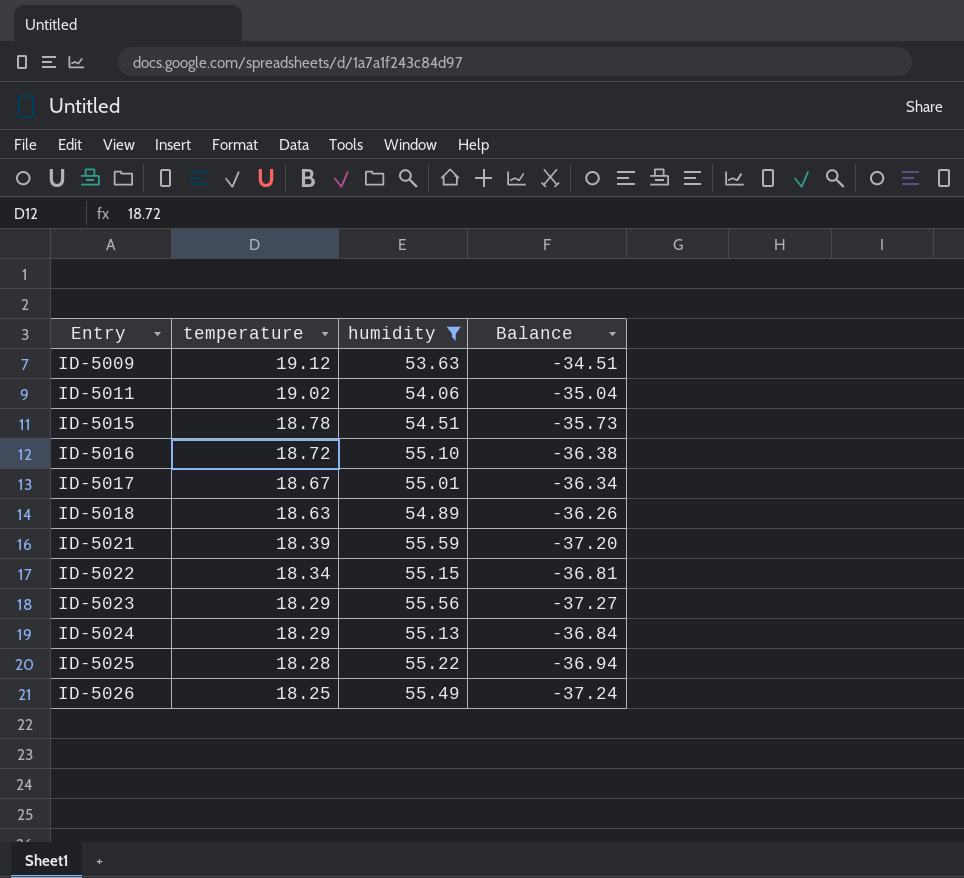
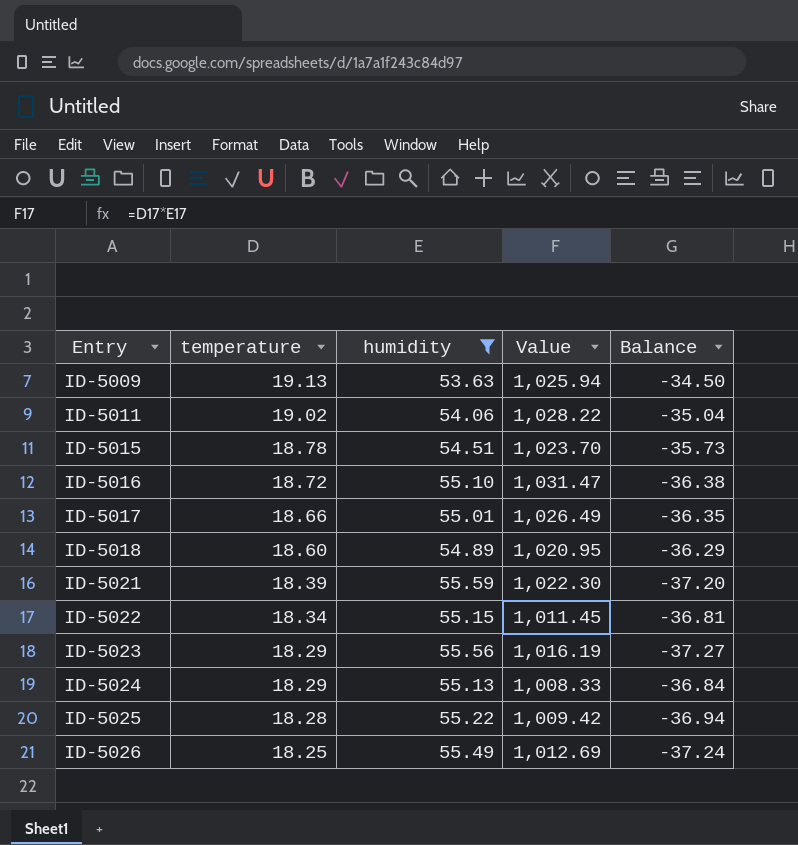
column Value | formula: none -> [temperature] * [humidity]
ID-5009 | temperature: 19.12 -> 19.13
ID-5009 | Balance: -34.51 -> -34.50
ID-5017 | temperature: 18.67 -> 18.66
ID-5017 | Balance: -36.34 -> -36.35
ID-5018 | temperature: 18.63 -> 18.60
ID-5018 | Balance: -36.26 -> -36.29

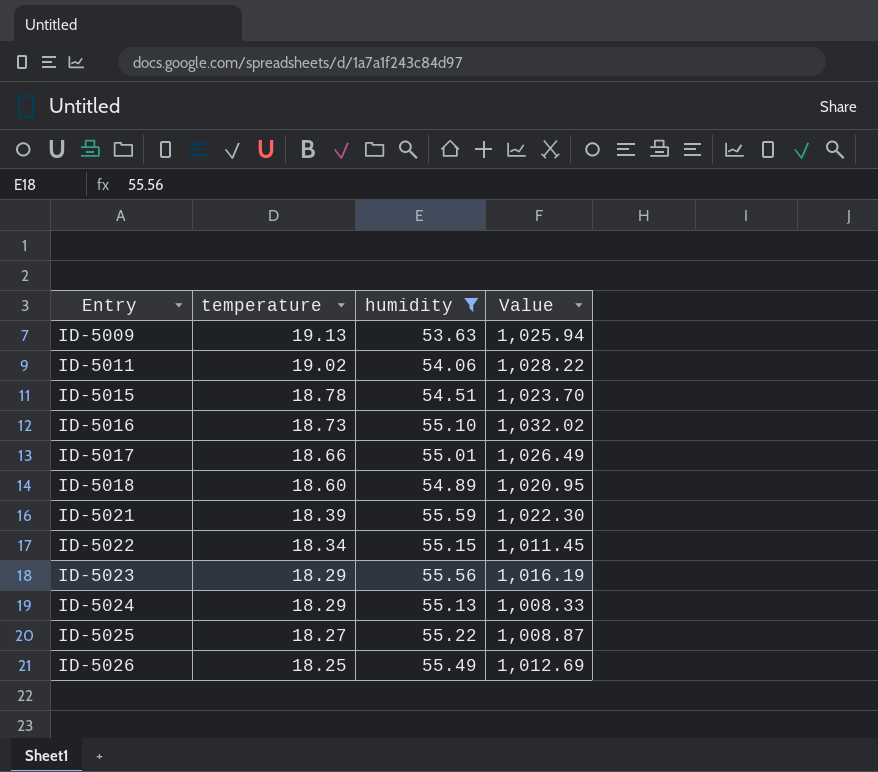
column Balance | formula: [temperature] - [humidity] -> none
ID-5016 | temperature: 18.72 -> 18.73
ID-5016 | Value: 1,031.47 -> 1,032.02
ID-5025 | temperature: 18.28 -> 18.27
ID-5025 | Value: 1,009.42 -> 1,008.87

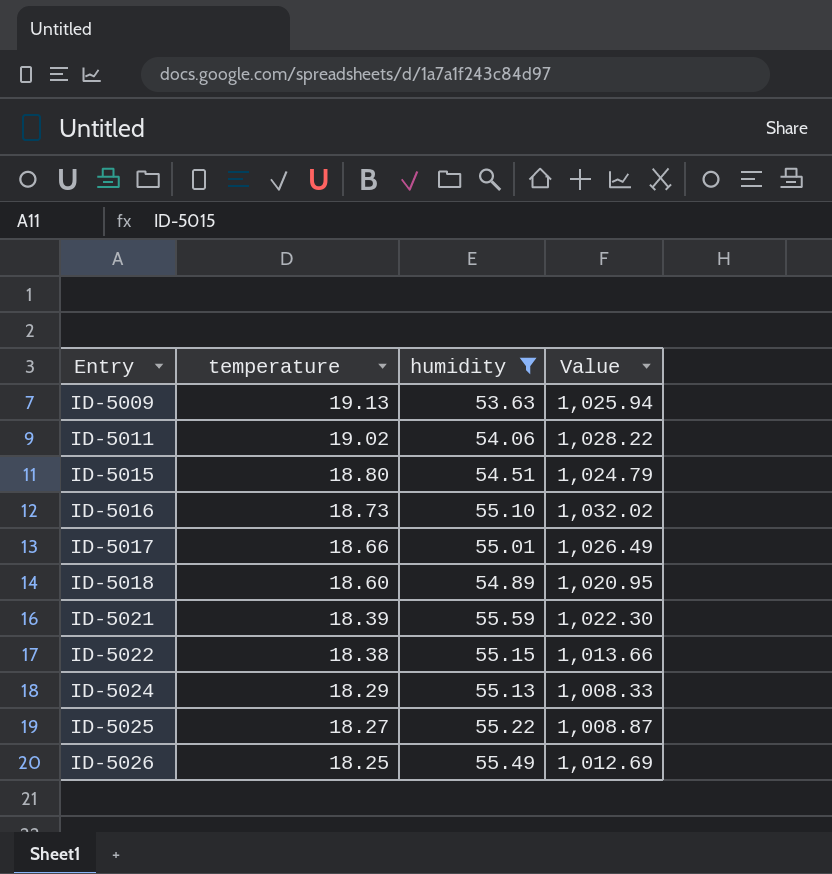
row ID-5023: 18.29 | 55.56 | 1,016.19 -> none
ID-5015 | temperature: 18.78 -> 18.80
ID-5015 | Value: 1,023.70 -> 1,024.79
ID-5022 | temperature: 18.34 -> 18.38
ID-5022 | Value: 1,011.45 -> 1,013.66

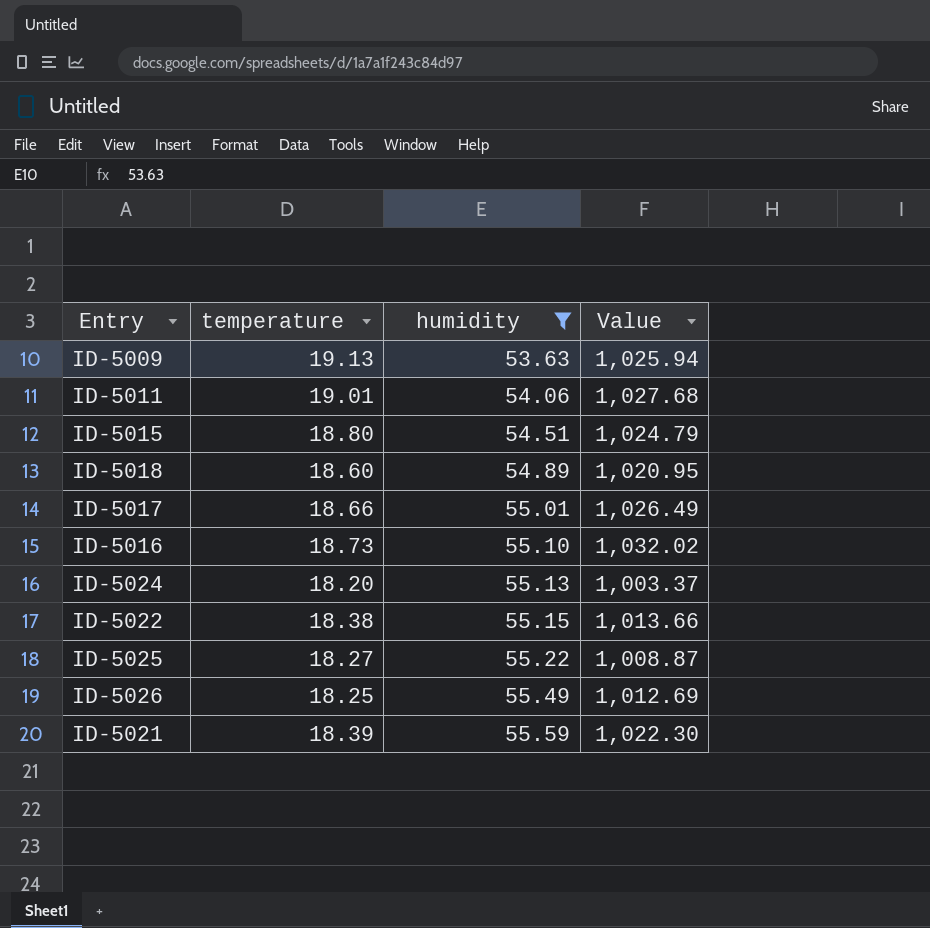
row order: Entry ascending -> humidity ascending
ID-5011 | temperature: 19.02 -> 19.01
ID-5011 | Value: 1,028.22 -> 1,027.68
ID-5024 | temperature: 18.29 -> 18.20
ID-5024 | Value: 1,008.33 -> 1,003.37

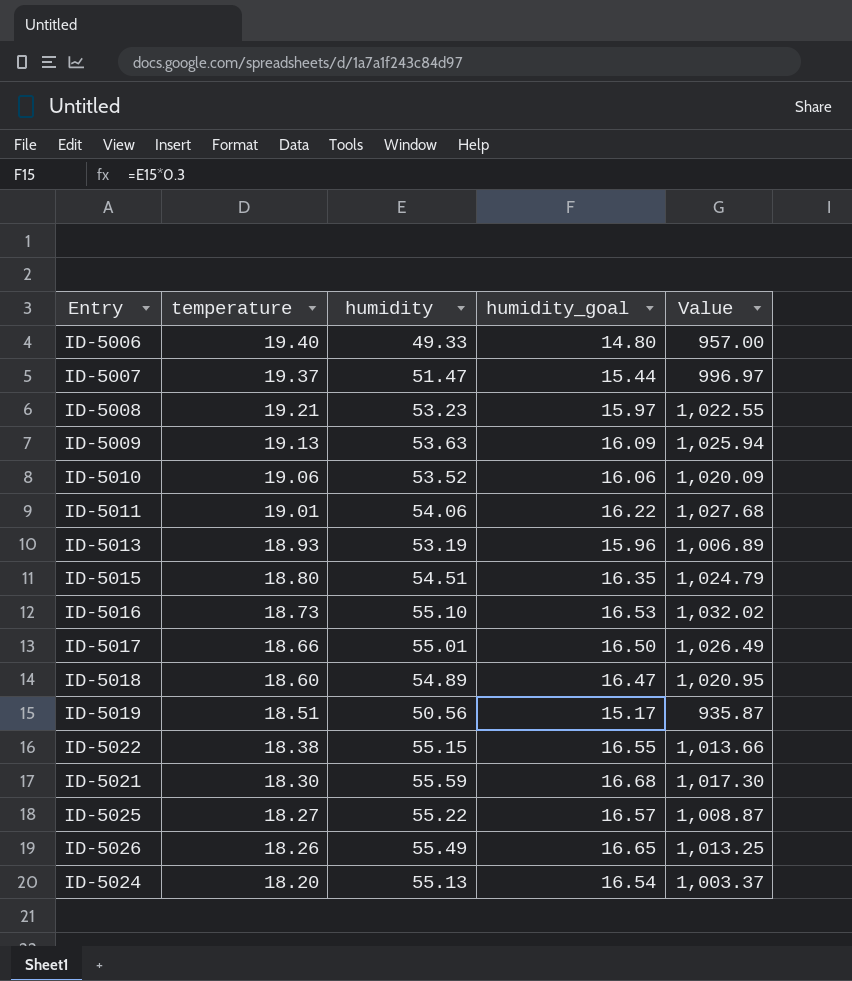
filter: humidity >= 53.63 -> none
row order: humidity ascending -> temperature descending
column humidity_goal | formula: none -> [humidity] * 0.3
ID-5021 | temperature: 18.39 -> 18.30
ID-5021 | Value: 1,022.30 -> 1,017.30
ID-5026 | temperature: 18.25 -> 18.26
ID-5026 | Value: 1,012.69 -> 1,013.25

